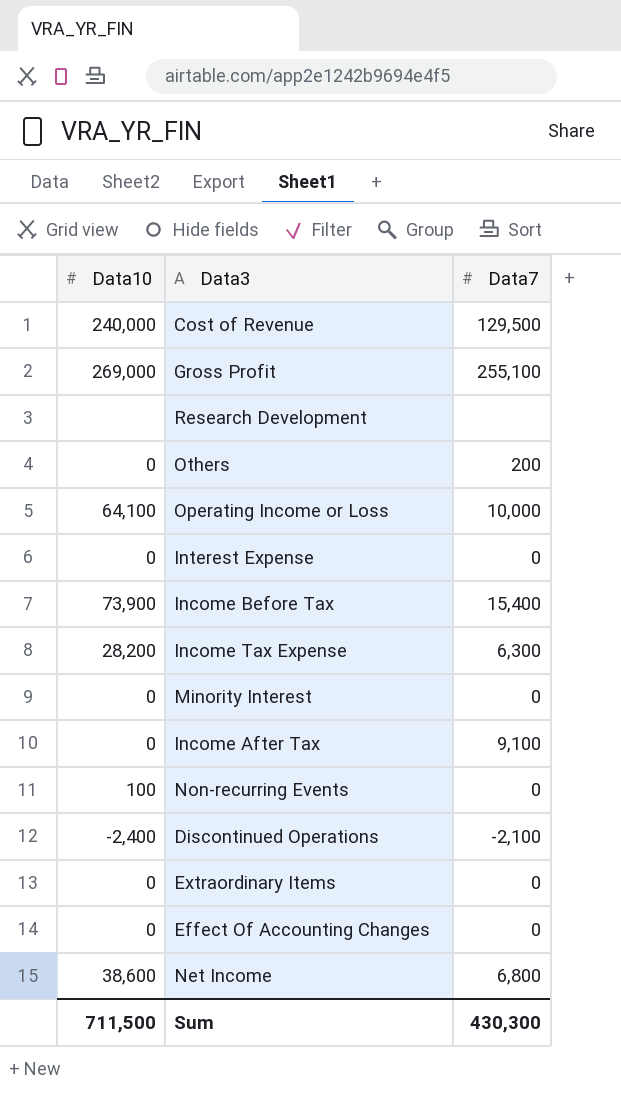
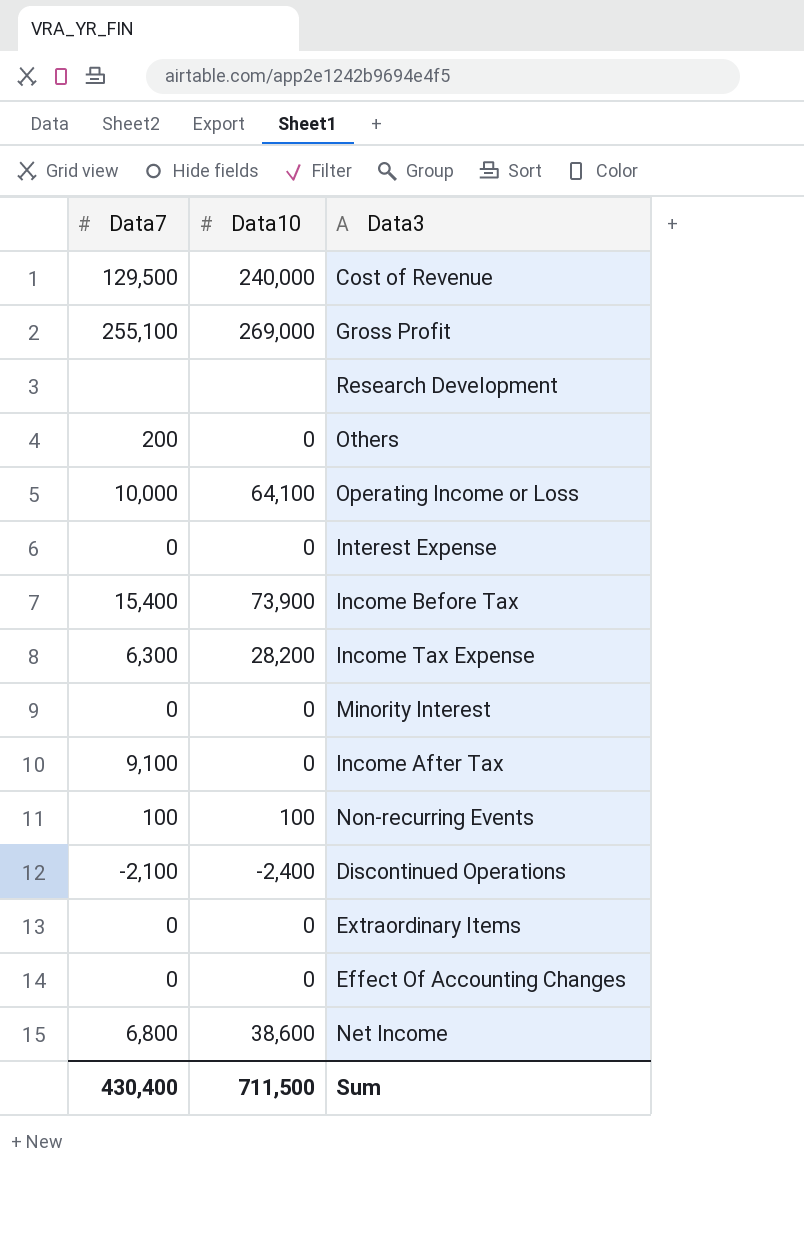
column Data7 | position: 3 -> 1
Non-recurring Events | Data7: 0 -> 100
Sum | Data7: 430,300 -> 430,400

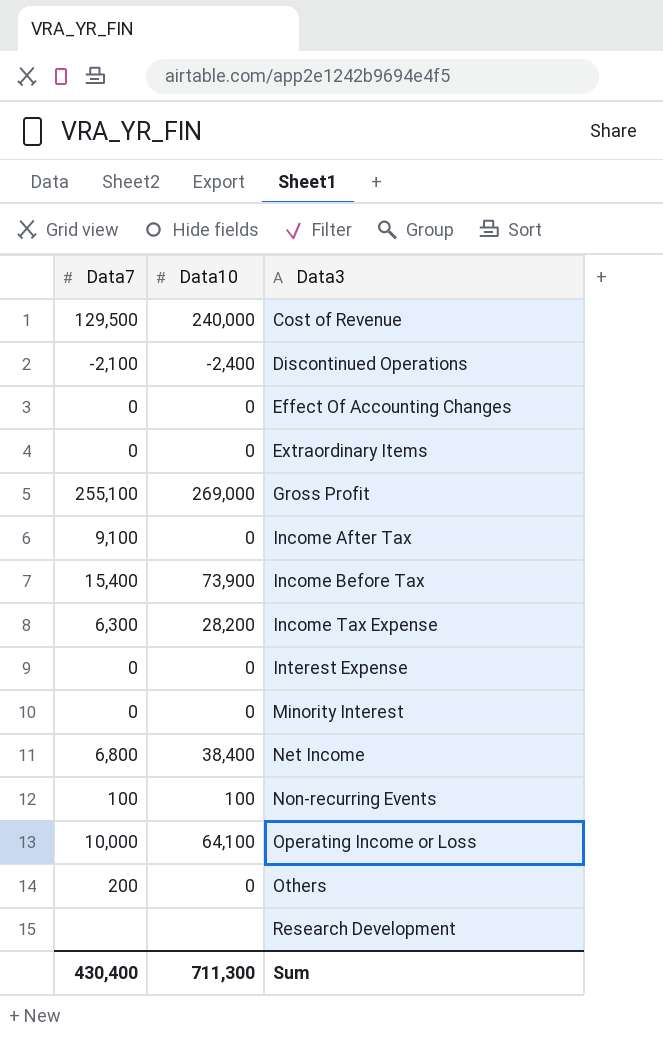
row order: none -> Data3 ascending
Net Income | Data10: 38,600 -> 38,400
Sum | Data10: 711,500 -> 711,300

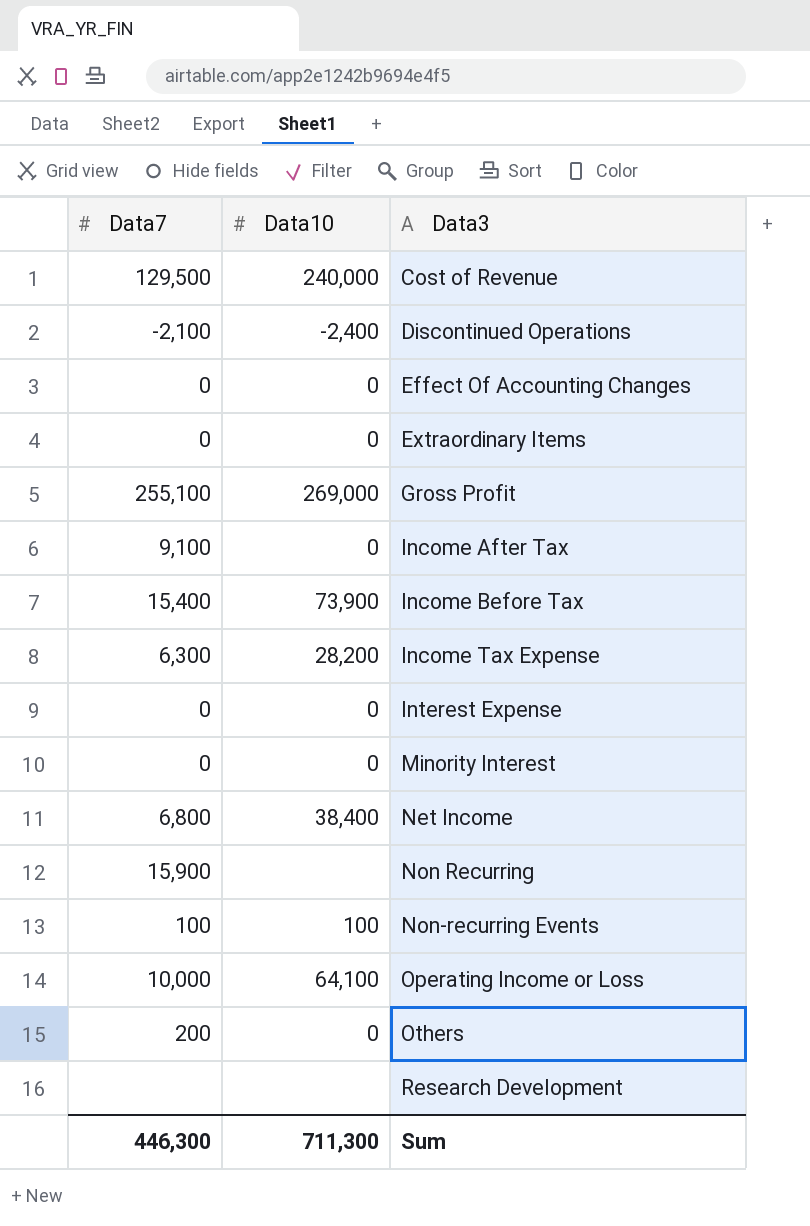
row Non Recurring: none -> 15,900 | none
Sum | Data7: 430,400 -> 446,300

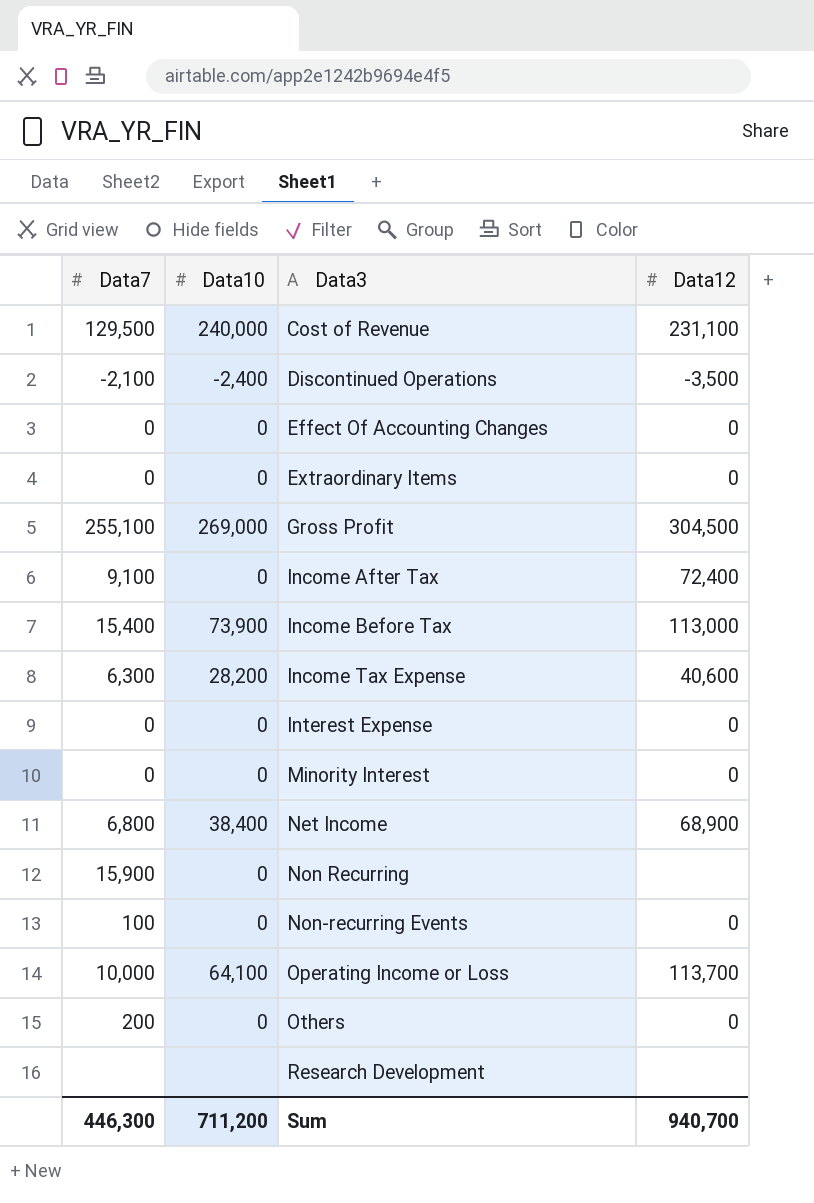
column Data12 | position: none -> 4
Non Recurring | Data10: none -> 0
Non-recurring Events | Data10: 100 -> 0
Sum | Data10: 711,300 -> 711,200

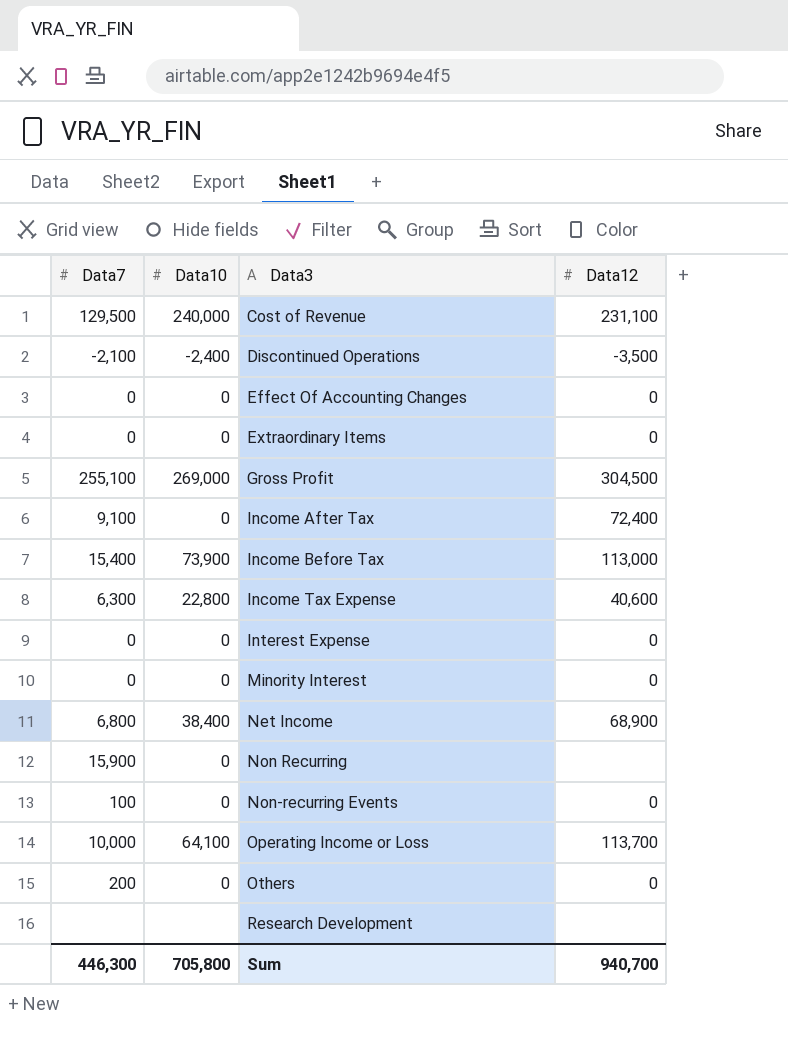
Income Tax Expense | Data10: 28,200 -> 22,800
Sum | Data10: 711,200 -> 705,800

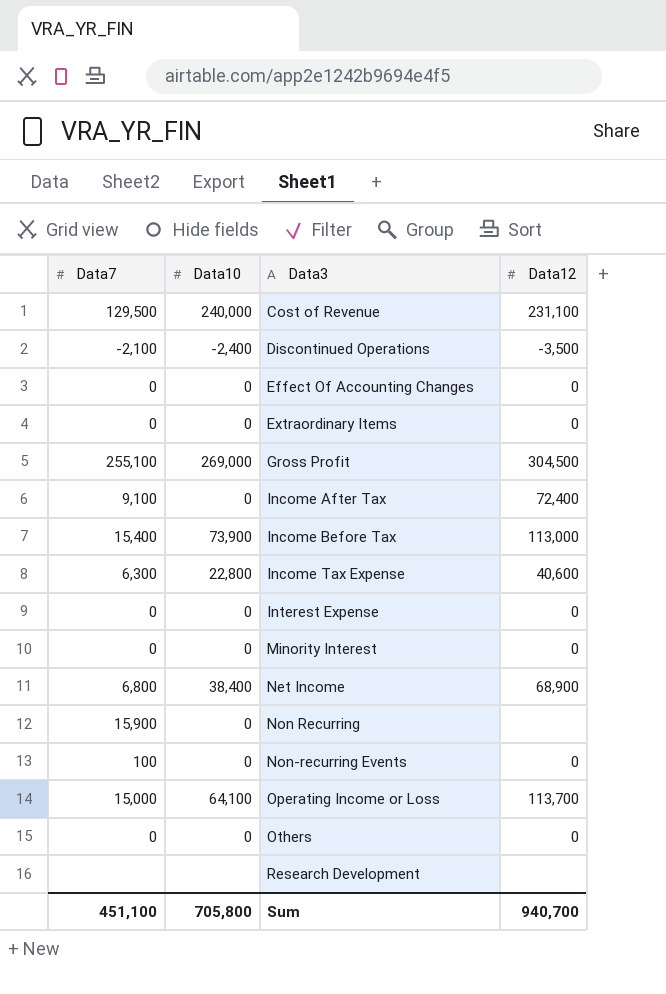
Operating Income or Loss | Data7: 10,000 -> 15,000
Others | Data7: 200 -> 0
Sum | Data7: 446,300 -> 451,100

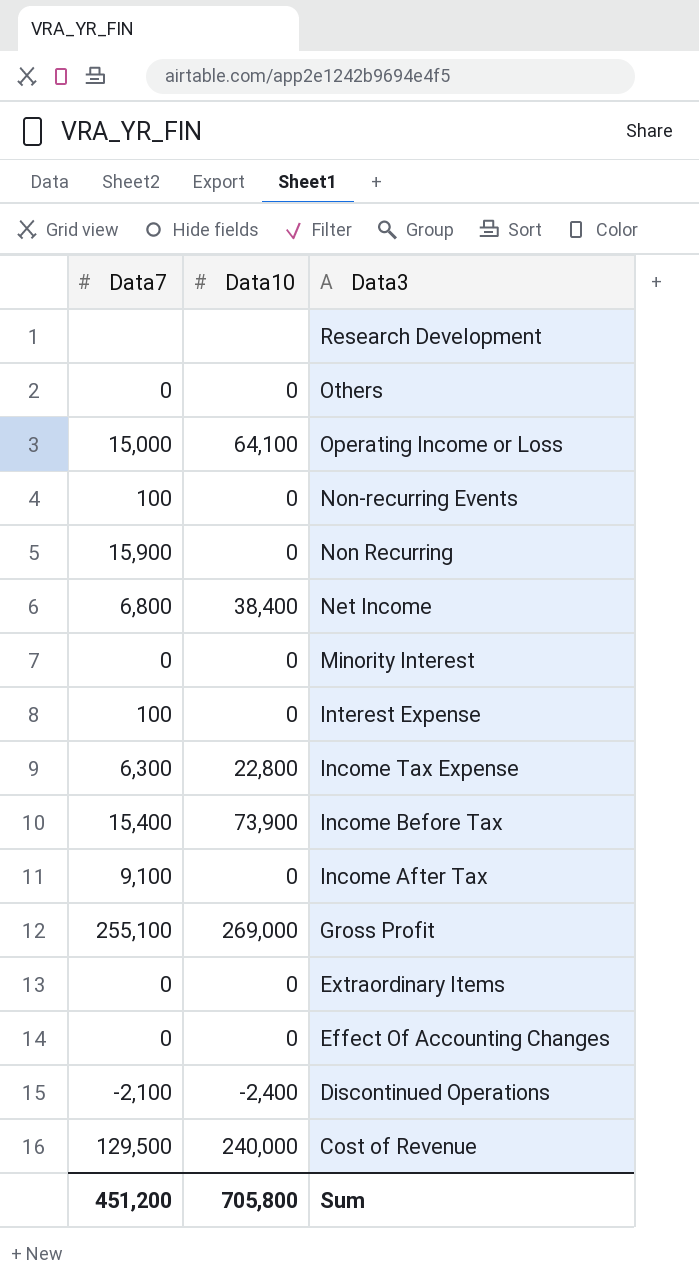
row order: Data3 ascending -> Data3 descending
column Data12 | position: 4 -> none
Interest Expense | Data7: 0 -> 100
Sum | Data7: 451,100 -> 451,200

